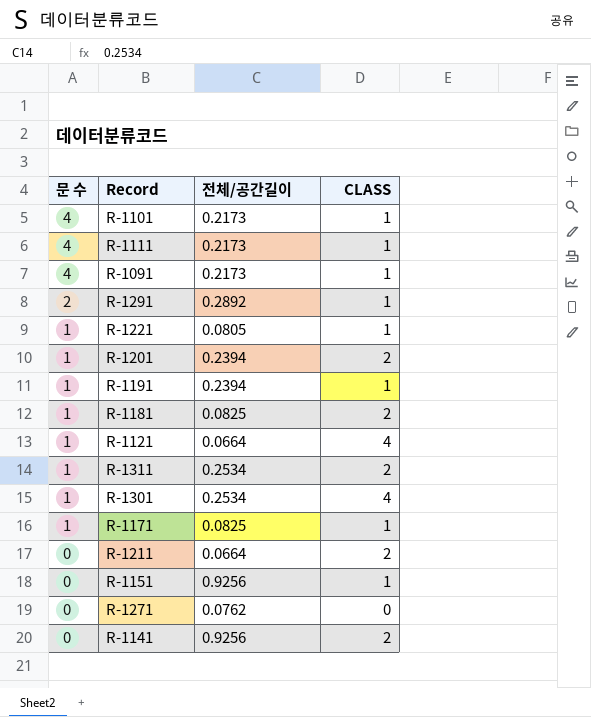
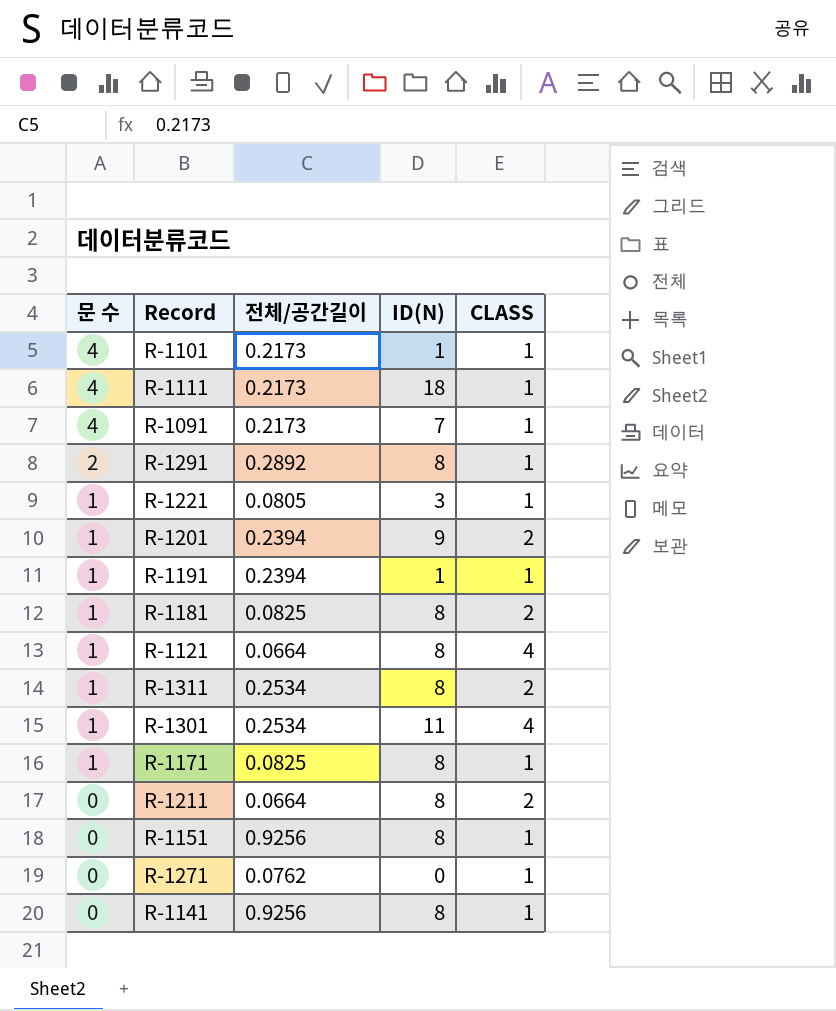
column ID(N) | position: none -> 4
R-1271 | CLASS: 0 -> 1
R-1141 | CLASS: 2 -> 1

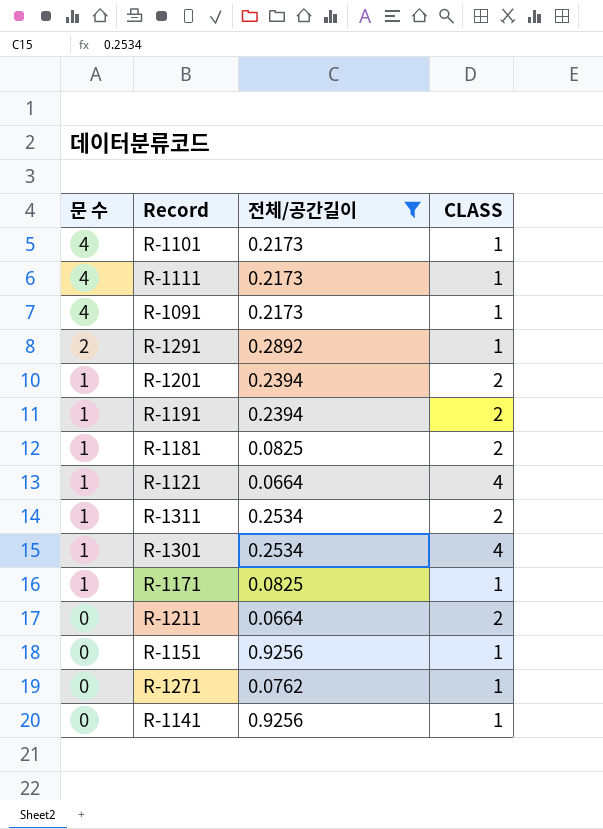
filter: none -> 전체/공간길이 != 0.0805
column ID(N) | position: 4 -> none
R-1191 | CLASS: 1 -> 2

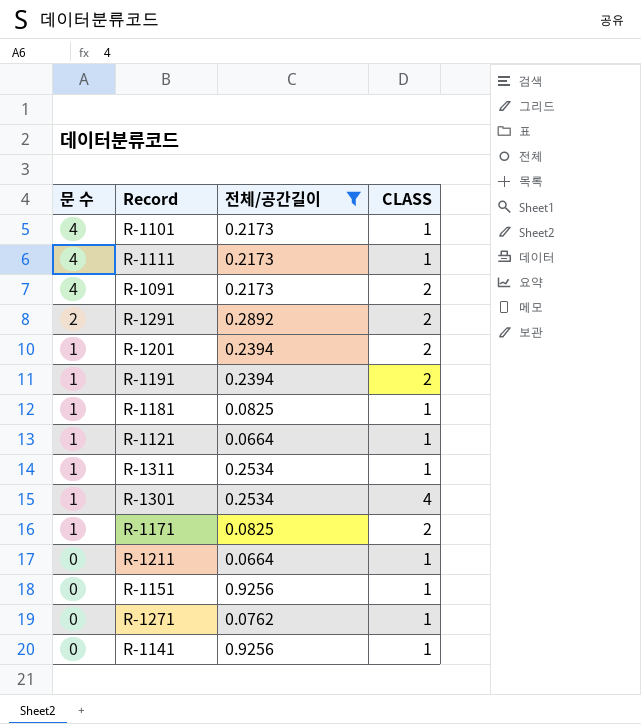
R-1091 | CLASS: 1 -> 2
R-1291 | CLASS: 1 -> 2
R-1181 | CLASS: 2 -> 1
R-1121 | CLASS: 4 -> 1
R-1311 | CLASS: 2 -> 1
R-1171 | CLASS: 1 -> 2
R-1211 | CLASS: 2 -> 1

